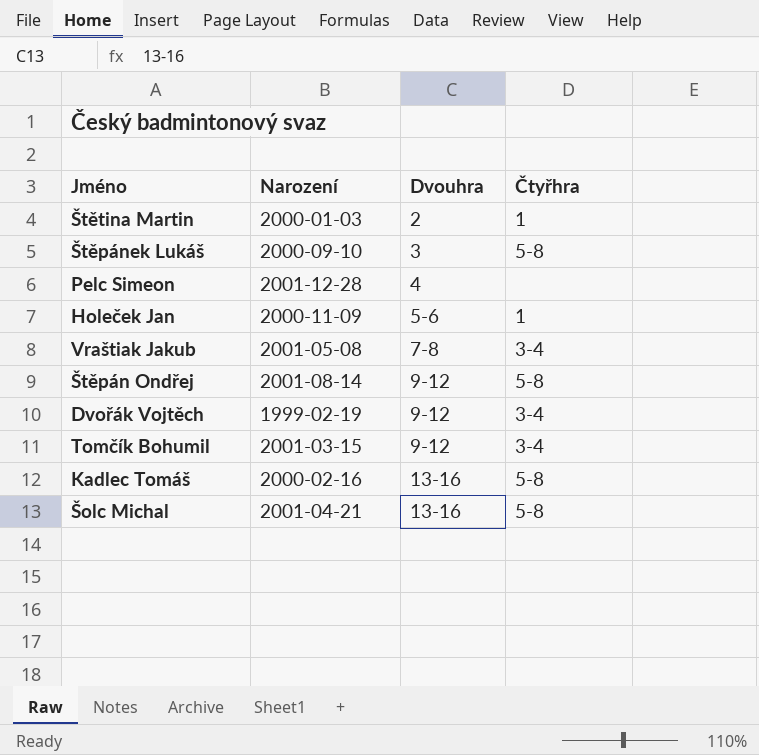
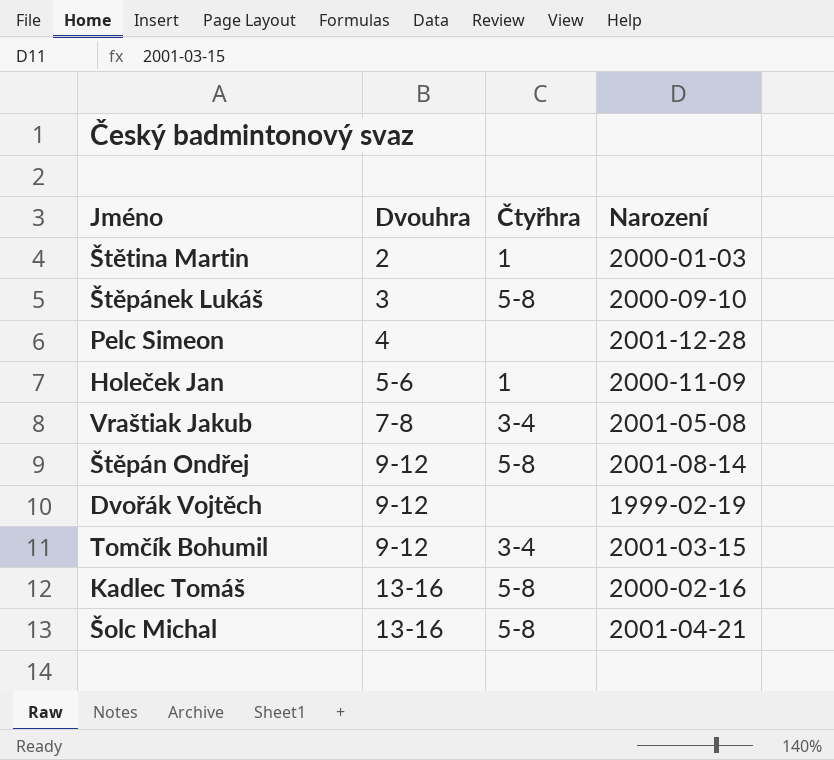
column Narození | position: 2 -> 4
Dvořák Vojtěch | Čtyřhra: 3-4 -> none

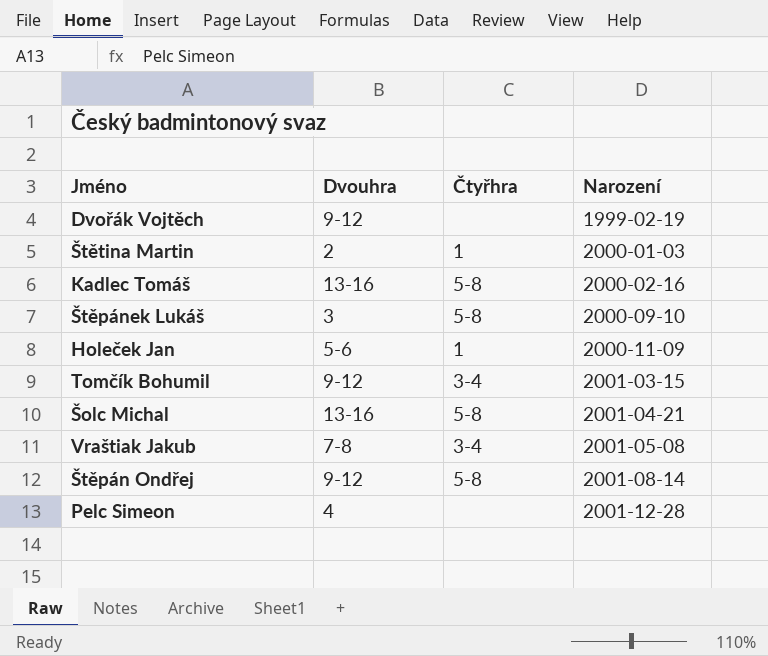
row order: Dvouhra ascending -> Narození ascending

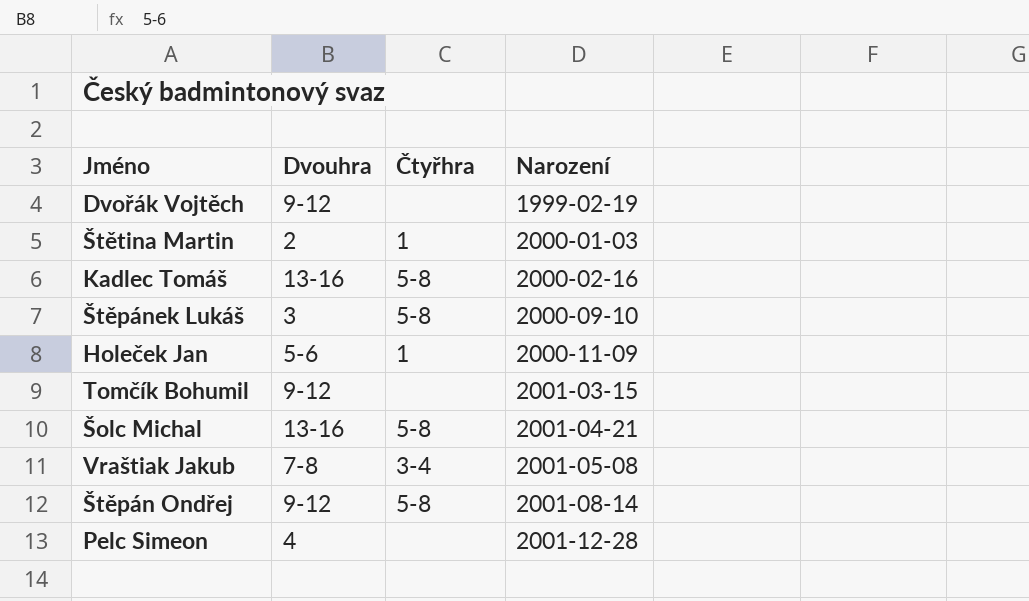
Tomčík Bohumil | Čtyřhra: 3-4 -> none

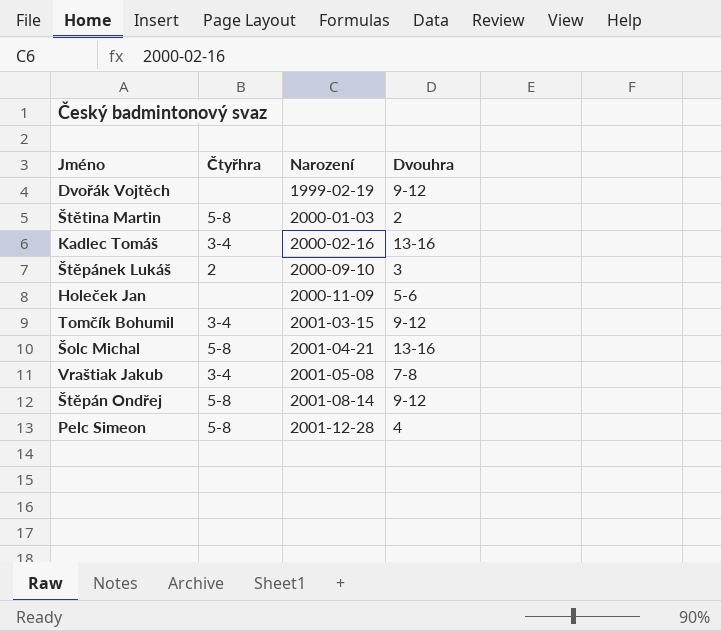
column Dvouhra | position: 2 -> 4
Štětina Martin | Čtyřhra: 1 -> 5-8
Kadlec Tomáš | Čtyřhra: 5-8 -> 3-4
Štěpánek Lukáš | Čtyřhra: 5-8 -> 2
Holeček Jan | Čtyřhra: 1 -> none
Tomčík Bohumil | Čtyřhra: none -> 3-4
Pelc Simeon | Čtyřhra: none -> 5-8

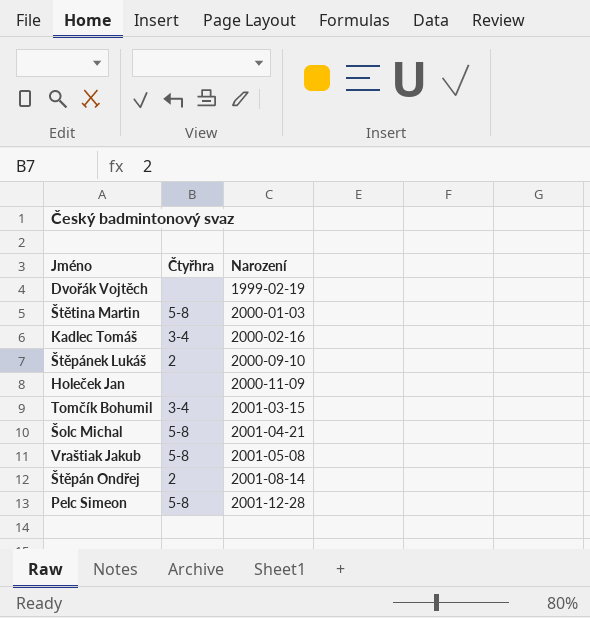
column Dvouhra | position: 4 -> none
Vraštiak Jakub | Čtyřhra: 3-4 -> 5-8
Štěpán Ondřej | Čtyřhra: 5-8 -> 2

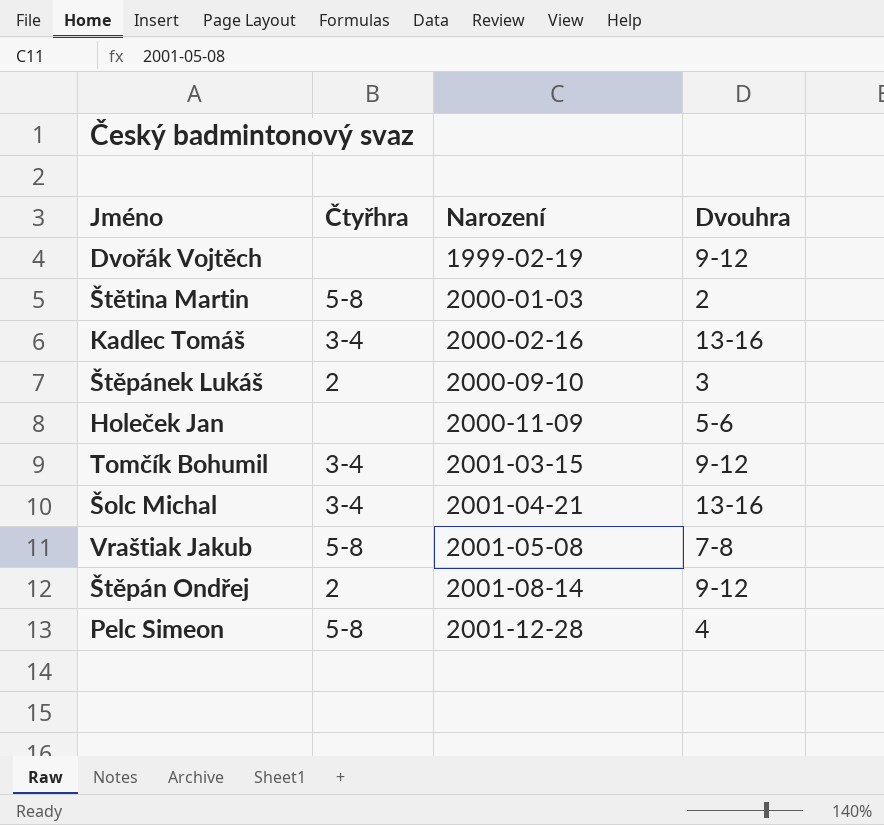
column Dvouhra | position: none -> 4
Šolc Michal | Čtyřhra: 5-8 -> 3-4

